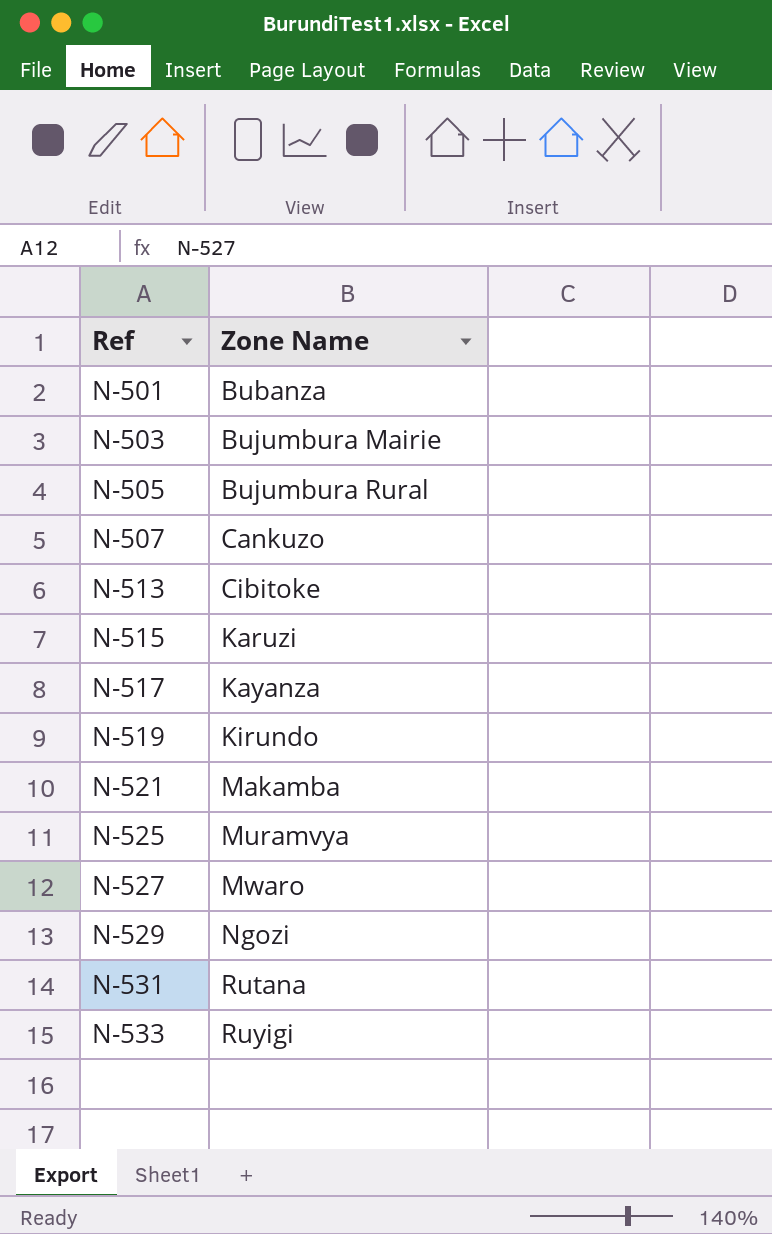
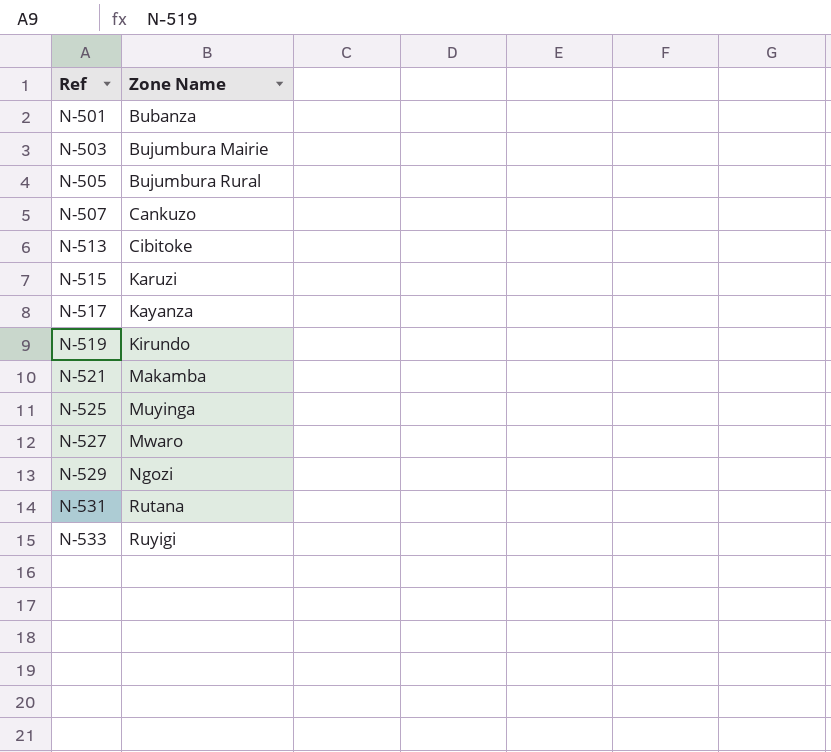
N-525 | Zone Name: Muramvya -> Muyinga

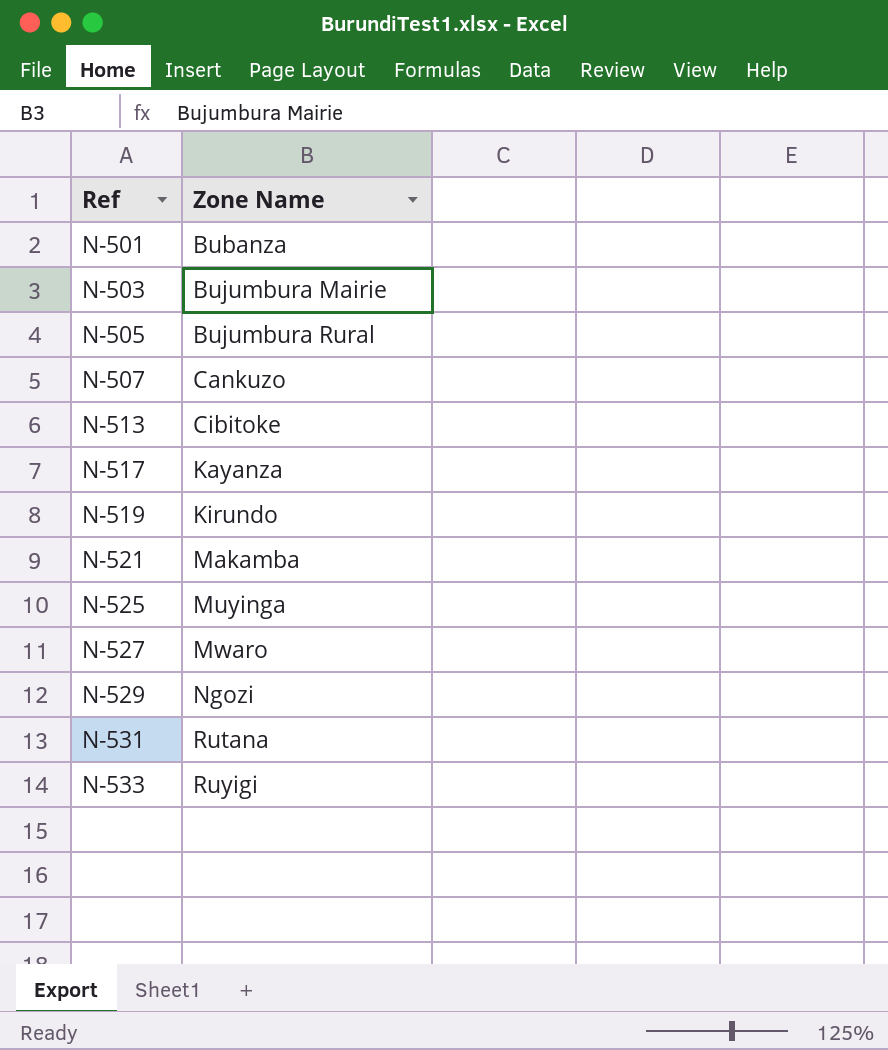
row N-515: Karuzi -> none

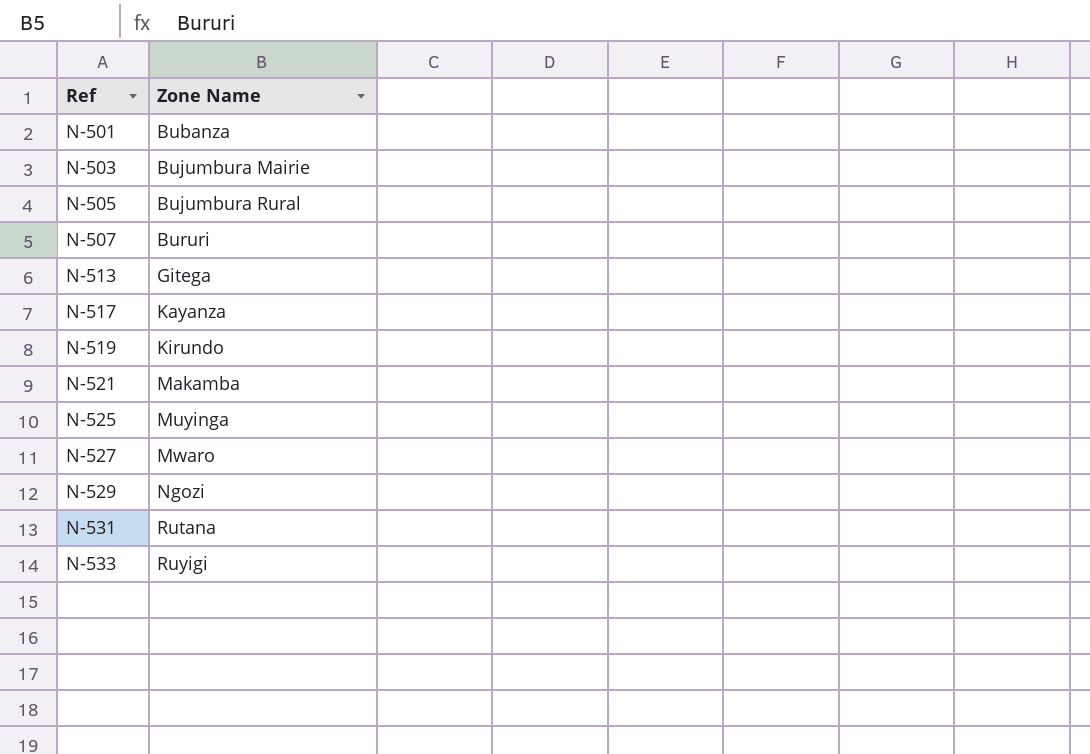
N-507 | Zone Name: Cankuzo -> Bururi
N-513 | Zone Name: Cibitoke -> Gitega

